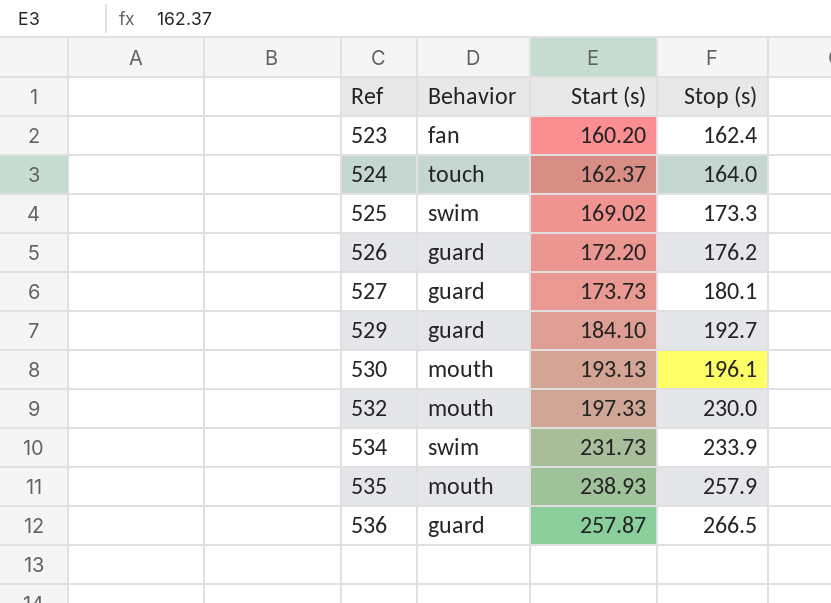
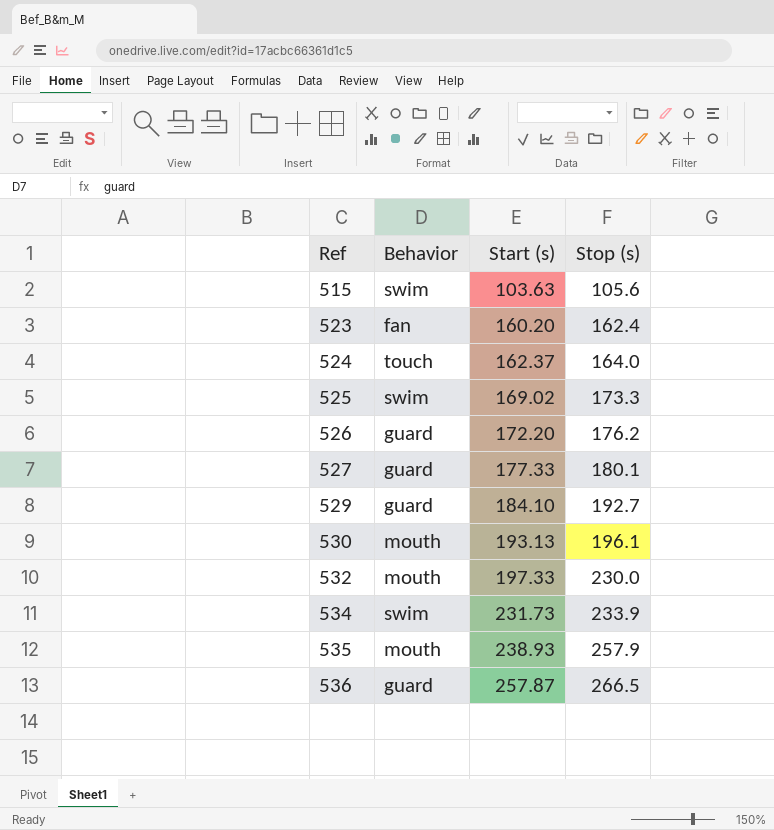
row 515: none -> swim | 103.63 | 105.6
527 | Start (s): 173.73 -> 177.33

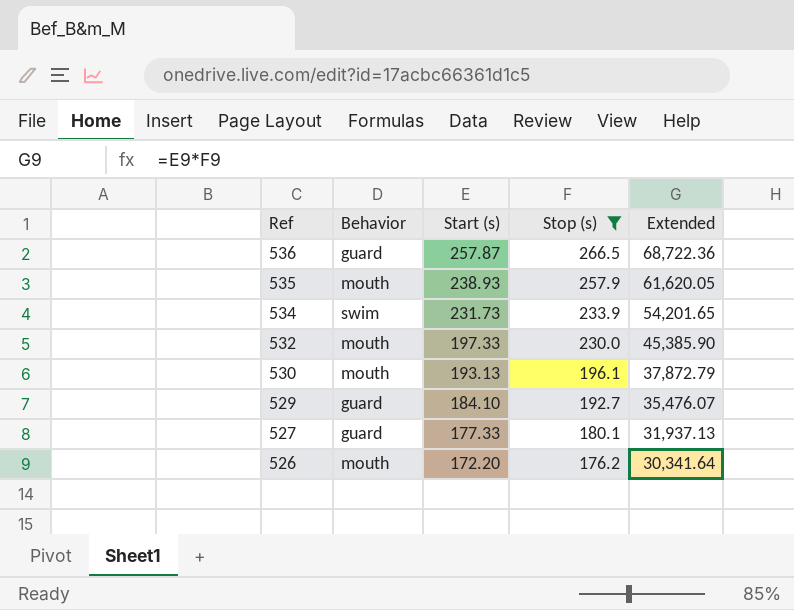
filter: none -> Stop (s) >= 176.2
row order: Ref ascending -> Ref descending
column Extended | formula: none -> [Start (s)] * [Stop (s)]
526 | Behavior: guard -> mouth

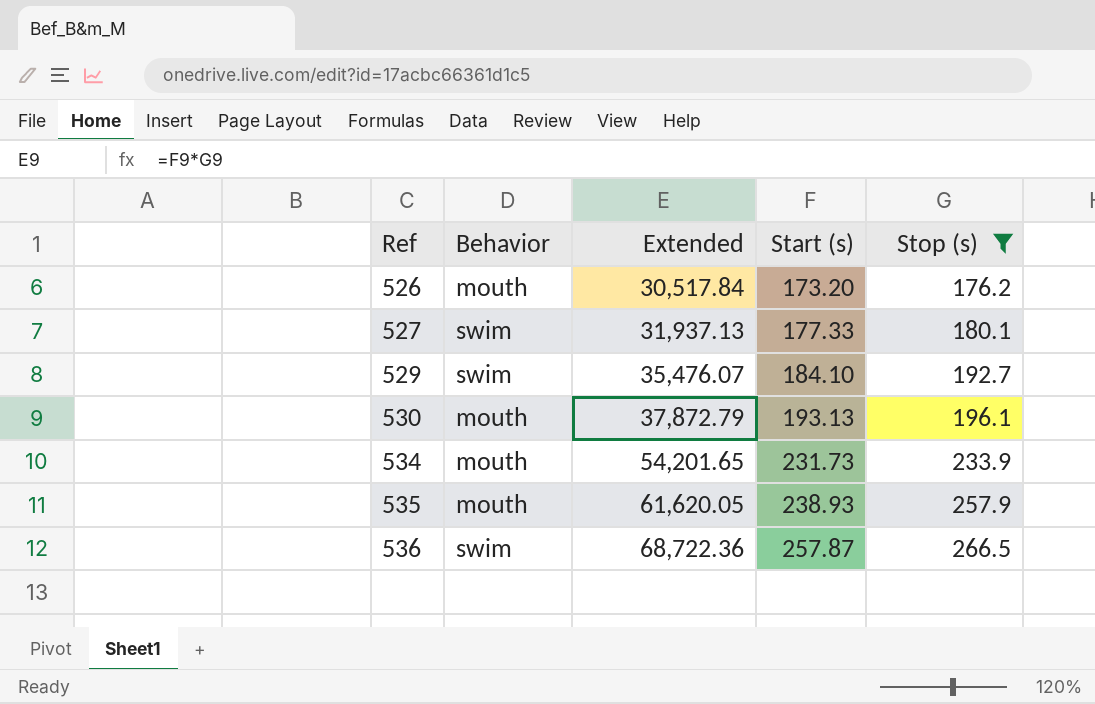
row order: Ref descending -> Ref ascending
column Extended | position: 5 -> 3
row 532: mouth | 197.33 | 230.0 | 45,385.90 -> none
526 | Extended: 30,341.64 -> 30,517.84
526 | Start (s): 172.20 -> 173.20
527 | Behavior: guard -> swim
529 | Behavior: guard -> swim
534 | Behavior: swim -> mouth
536 | Behavior: guard -> swim

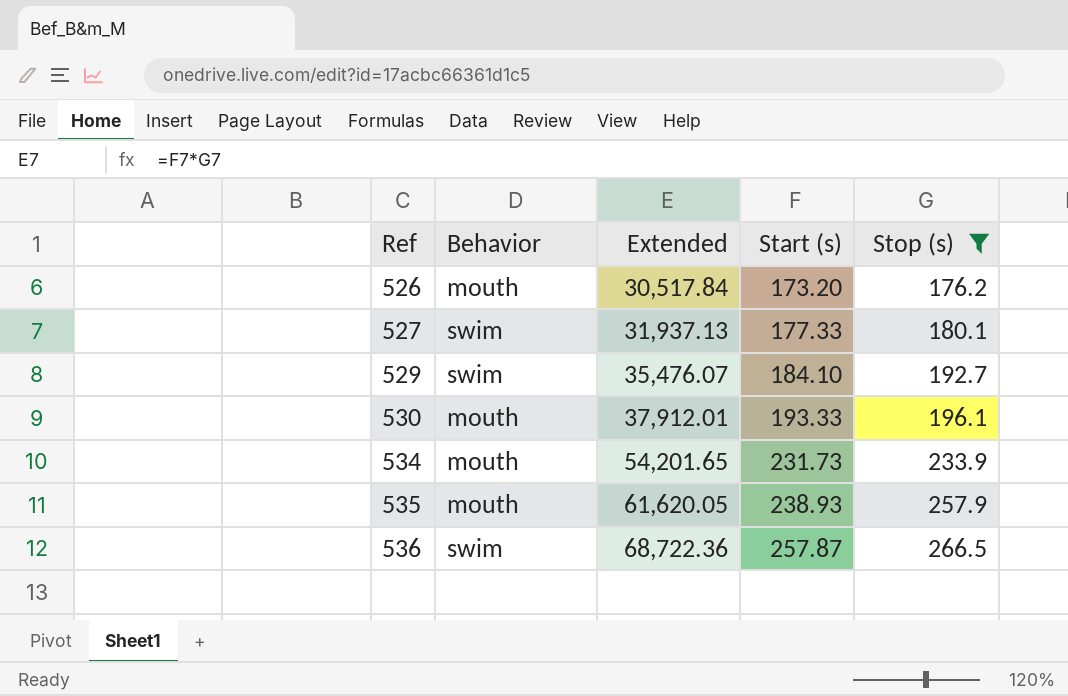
530 | Extended: 37,872.79 -> 37,912.01
530 | Start (s): 193.13 -> 193.33

